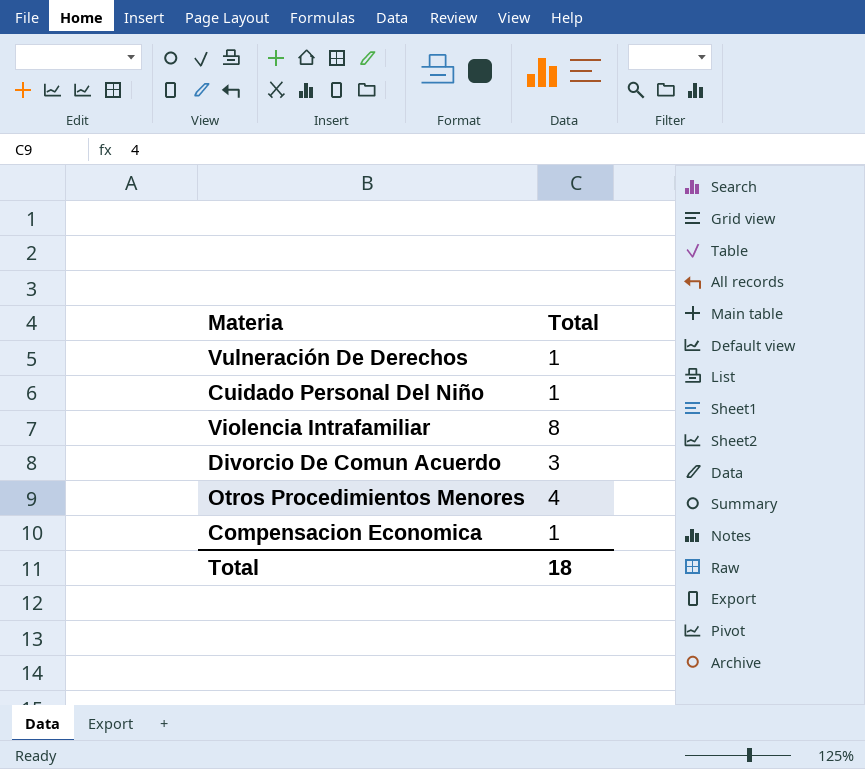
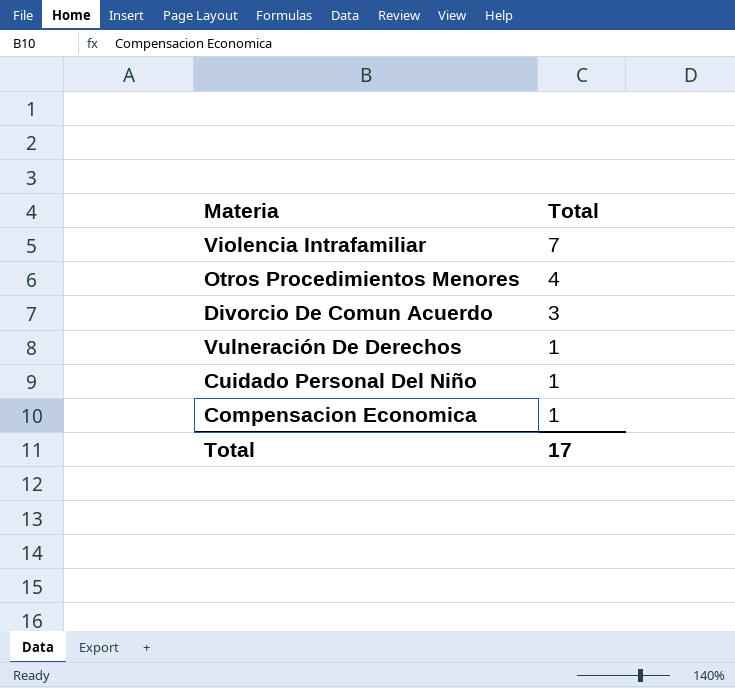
row order: none -> Total descending
Violencia Intrafamiliar | Total: 8 -> 7
Total | Total: 18 -> 17

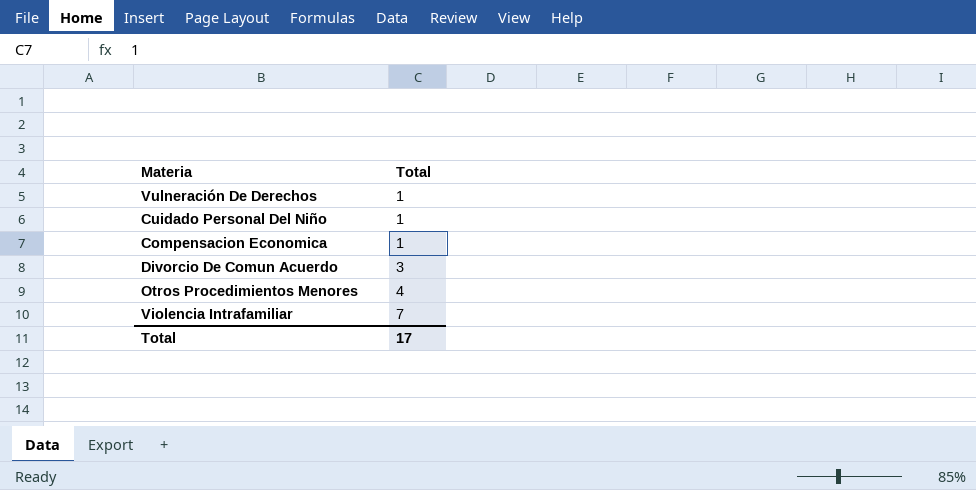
row order: Total descending -> Total ascending

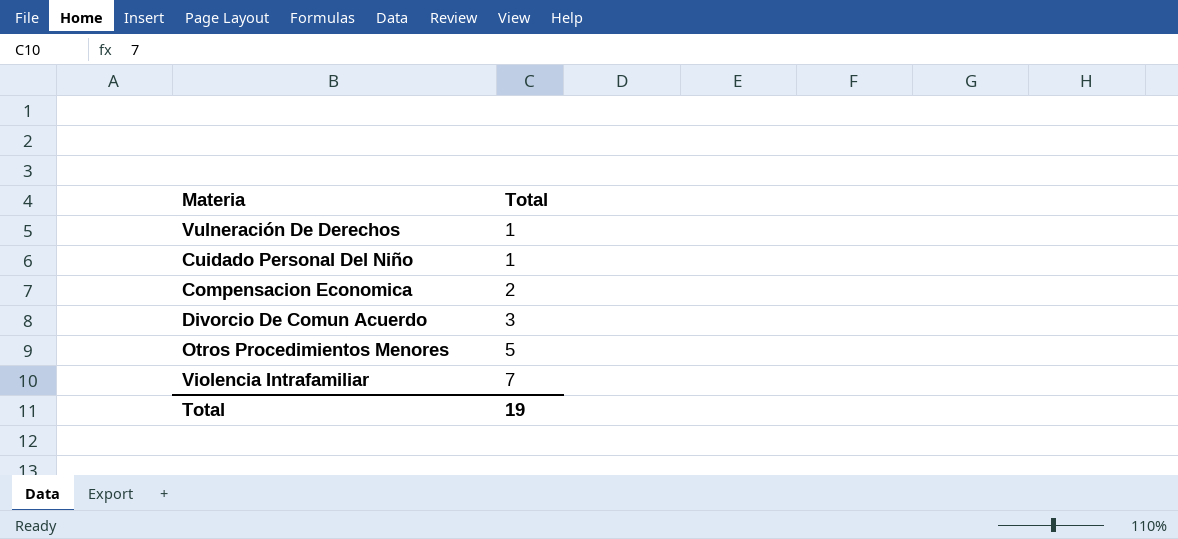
Compensacion Economica | Total: 1 -> 2
Otros Procedimientos Menores | Total: 4 -> 5
Total | Total: 17 -> 19

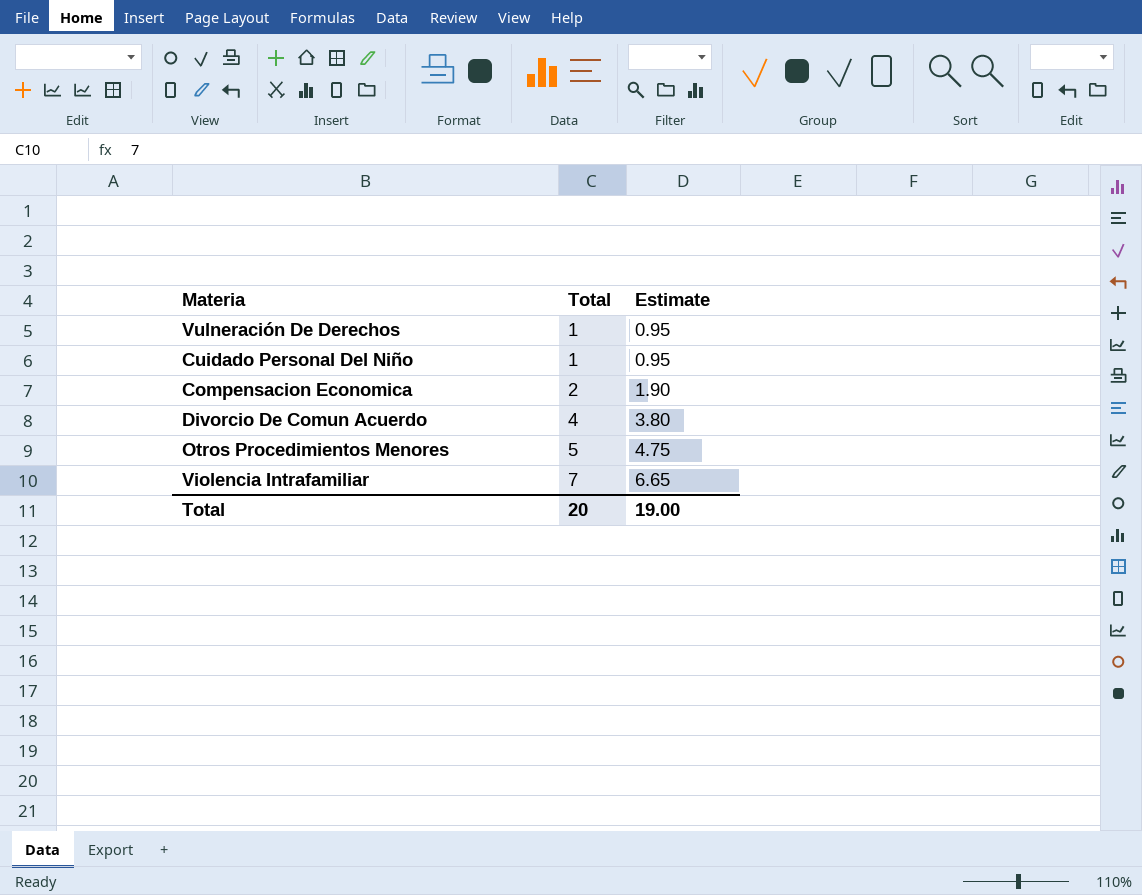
column Estimate | formula: none -> [Total] * 0.95
Divorcio De Comun Acuerdo | Total: 3 -> 4
Total | Total: 19 -> 20

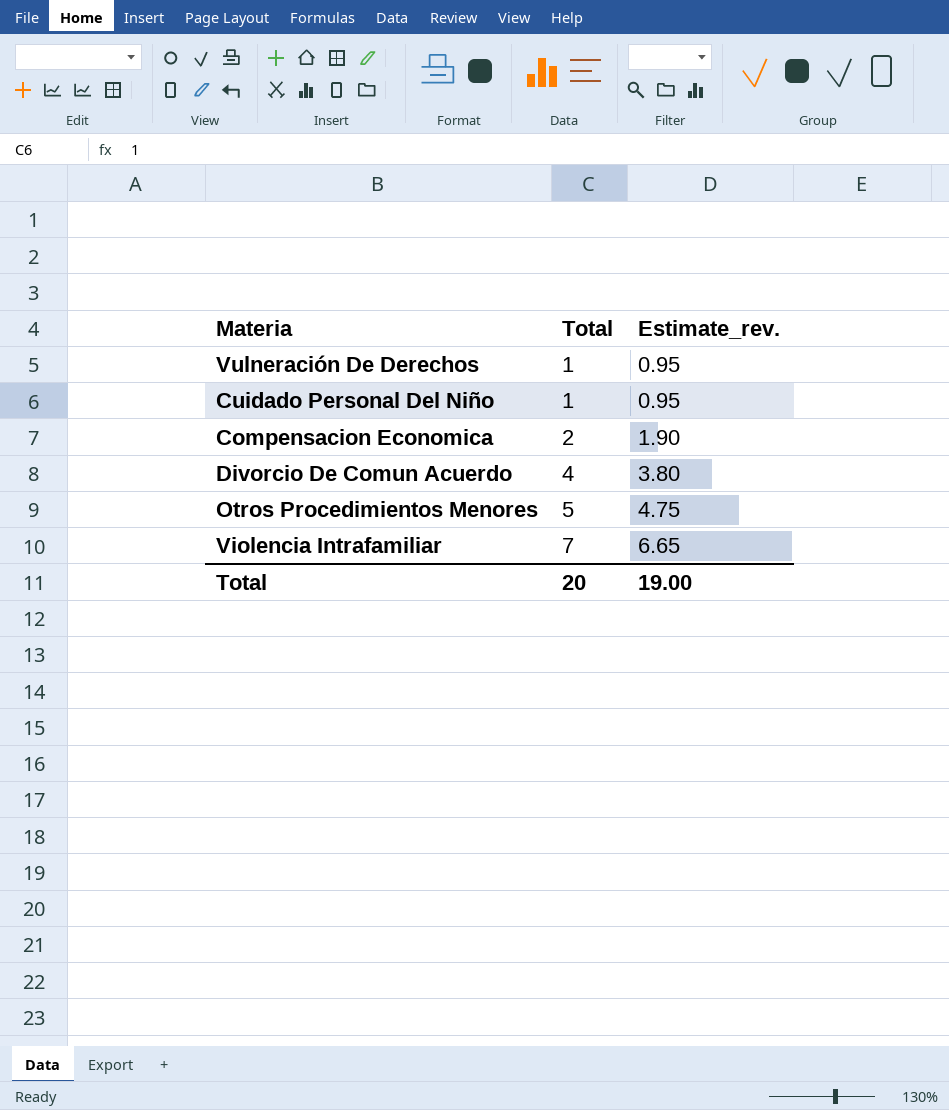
column name: Estimate -> Estimate_rev.

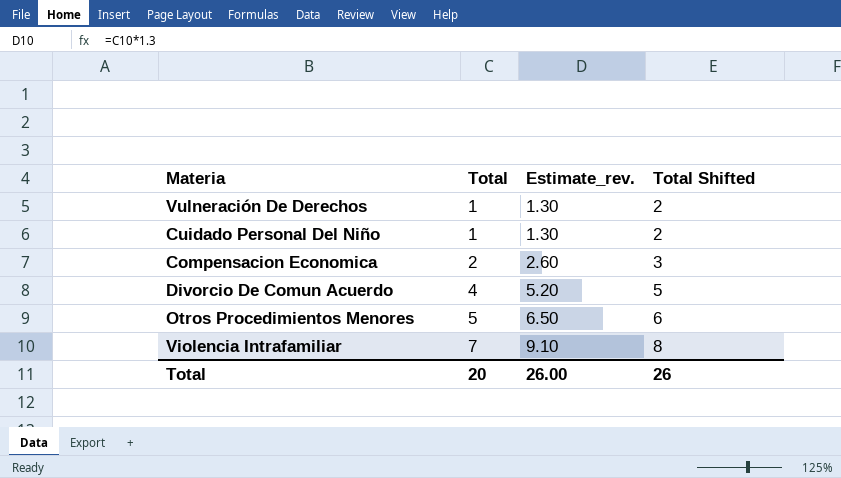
column Estimate_rev. | formula: [Total] * 0.95 -> [Total] * 1.3
column Total Shifted | formula: none -> [Total] + 1
Total | Estimate_rev.: 19.00 -> 26.00

